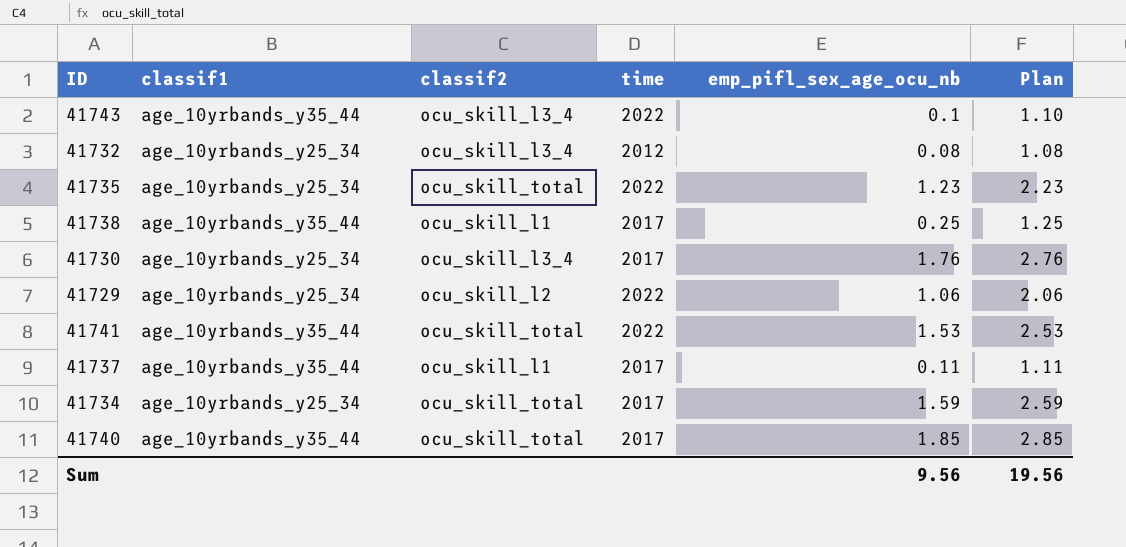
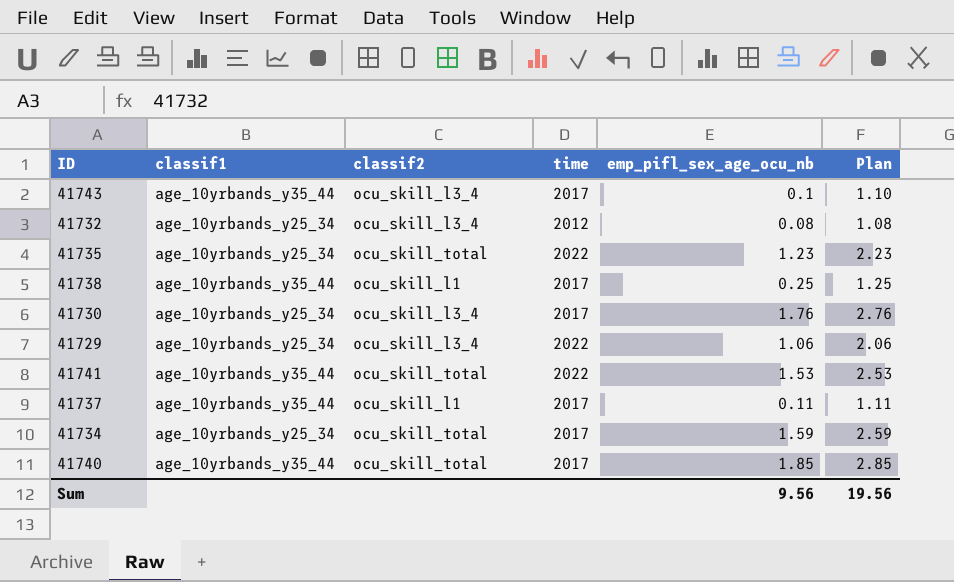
41743 | time: 2022 -> 2017
41729 | classif2: ocu_skill_l2 -> ocu_skill_l3_4

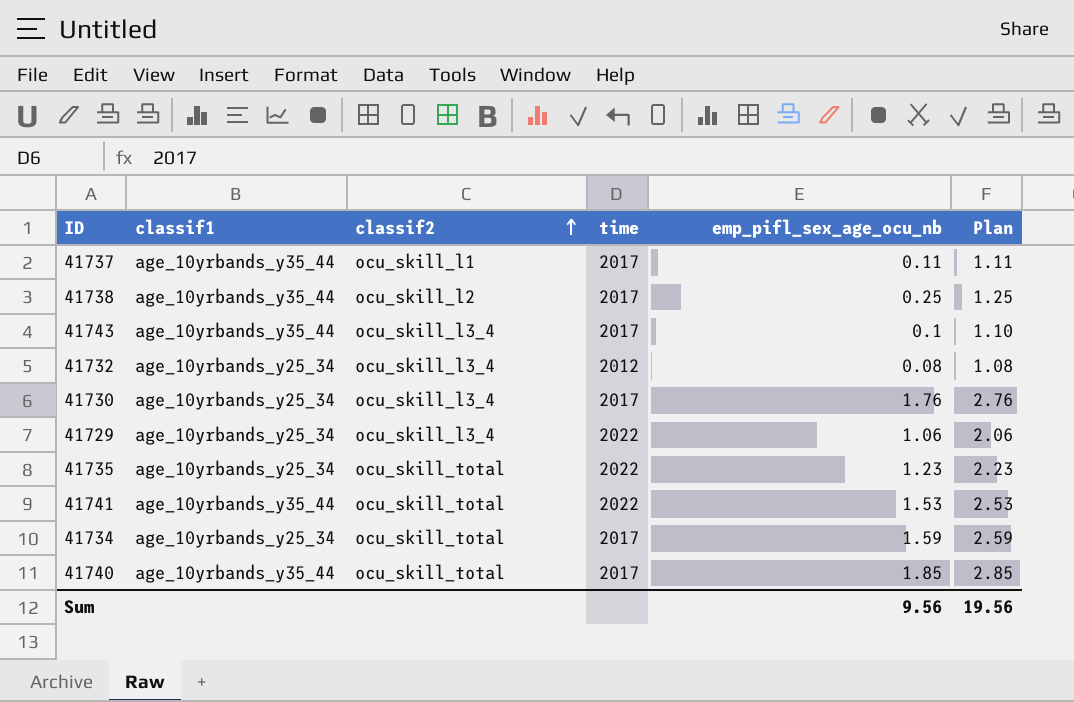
row order: none -> classif2 ascending
41738 | classif2: ocu_skill_l1 -> ocu_skill_l2

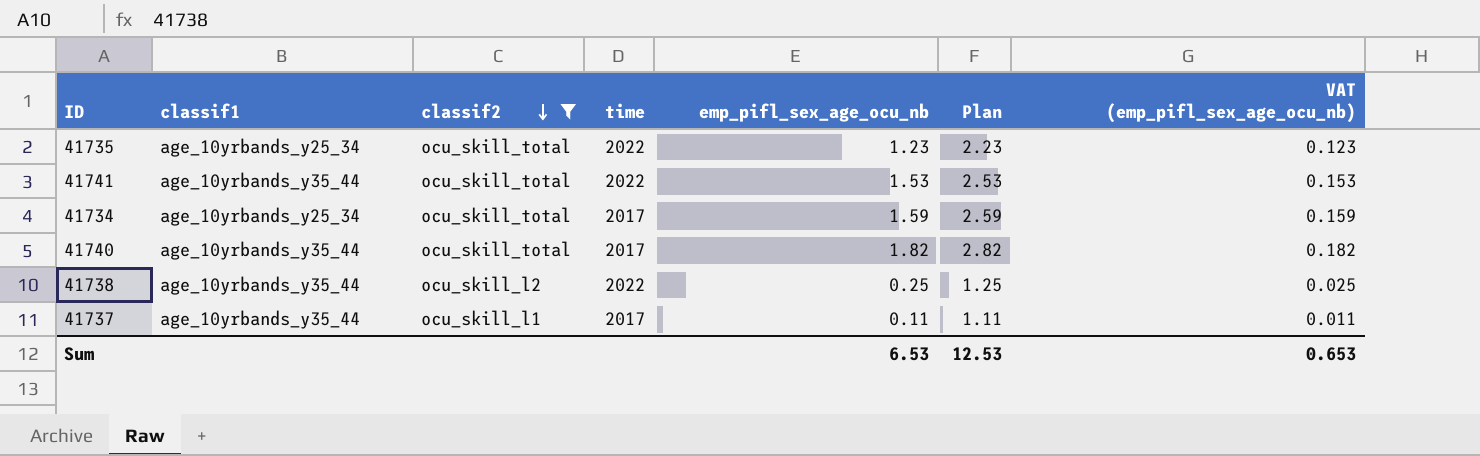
filter: none -> classif2 != ocu_skill_l3_4
row order: classif2 ascending -> classif2 descending
column VAT (emp_pifl_sex_age_ocu_nb) | formula: none -> [emp_pifl_sex_age_ocu_nb] * 0.1
41740 | emp_pifl_sex_age_ocu_nb: 1.85 -> 1.82
41740 | Plan: 2.85 -> 2.82
41738 | time: 2017 -> 2022
Sum | emp_pifl_sex_age_ocu_nb: 9.56 -> 6.53
Sum | Plan: 19.56 -> 12.53

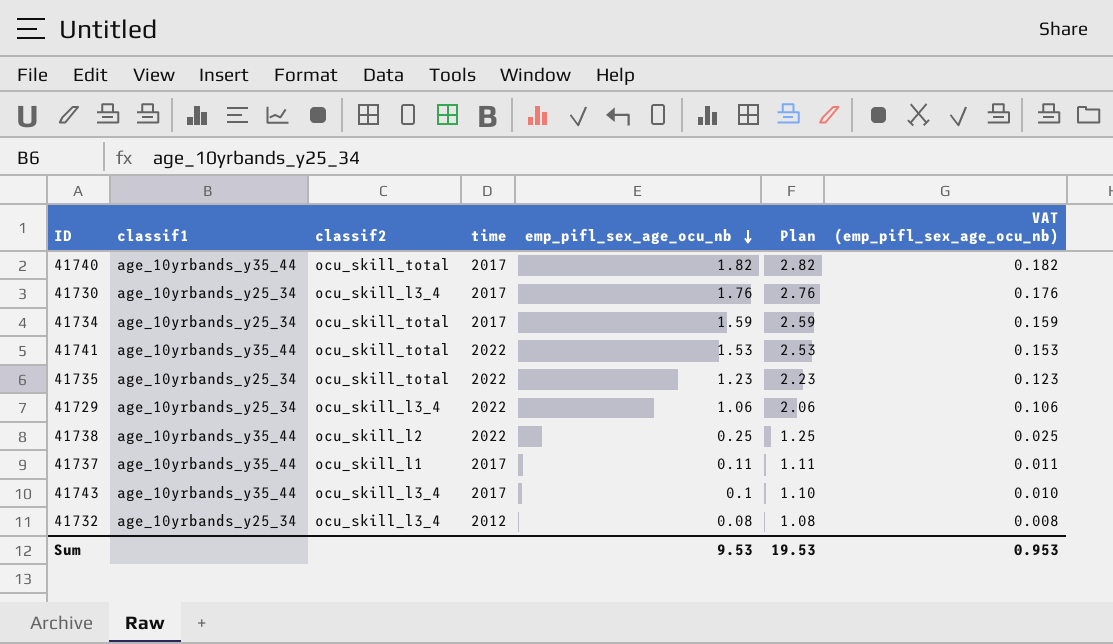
filter: classif2 != ocu_skill_l3_4 -> none
row order: classif2 descending -> emp_pifl_sex_age_ocu_nb descending
Sum | emp_pifl_sex_age_ocu_nb: 6.53 -> 9.53
Sum | Plan: 12.53 -> 19.53
Sum | VAT (emp_pifl_sex_age_ocu_nb): 0.653 -> 0.953

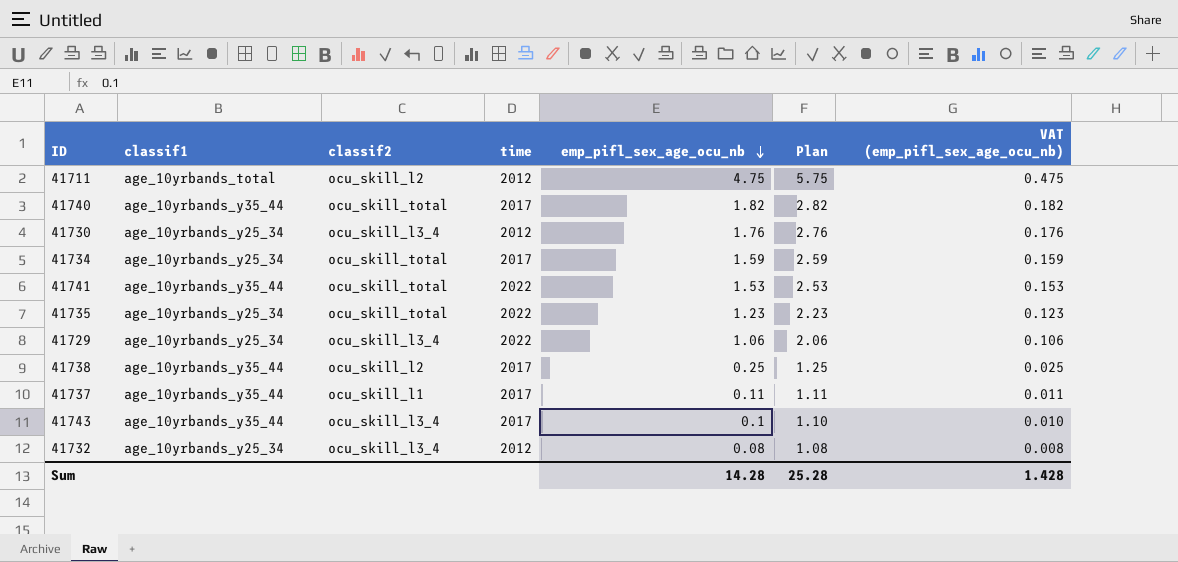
row 41711: none -> age_10yrbands_total | ocu_skill_l2 | 2012 | 4.75 | 5.75 | 0.475
41730 | time: 2017 -> 2012
41738 | time: 2022 -> 2017
Sum | emp_pifl_sex_age_ocu_nb: 9.53 -> 14.28
Sum | Plan: 19.53 -> 25.28
Sum | VAT (emp_pifl_sex_age_ocu_nb): 0.953 -> 1.428

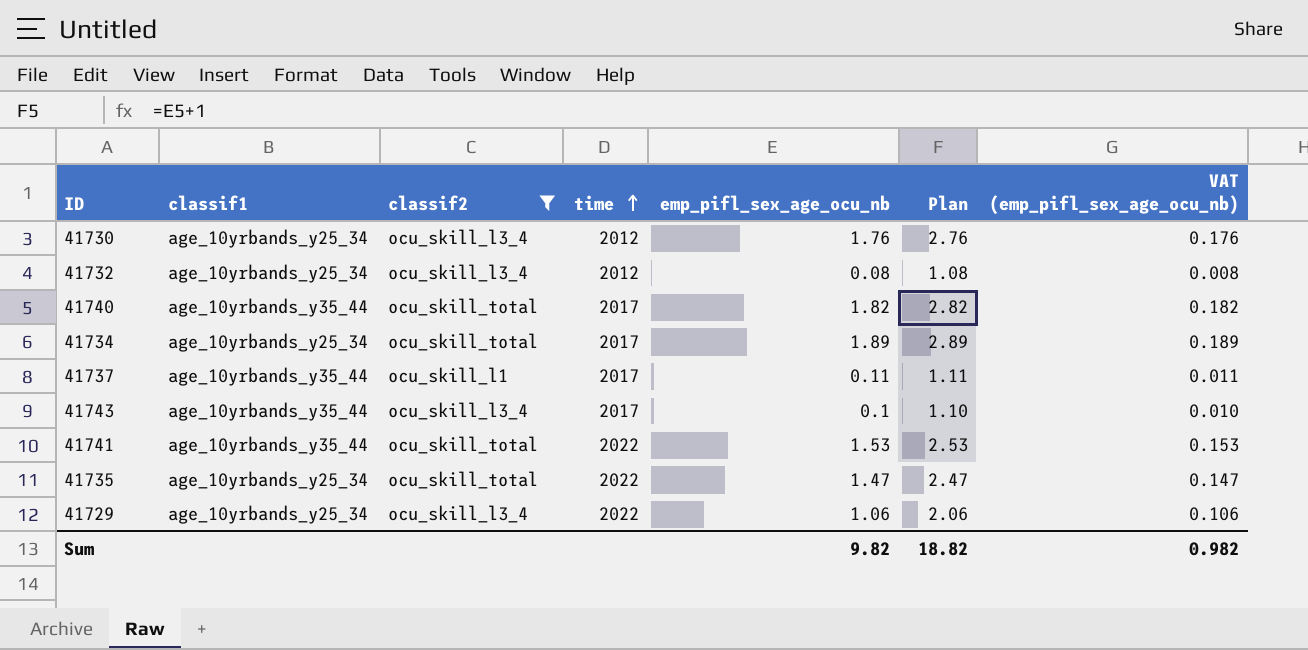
filter: none -> classif2 != ocu_skill_l2
row order: emp_pifl_sex_age_ocu_nb descending -> time ascending
41734 | emp_pifl_sex_age_ocu_nb: 1.59 -> 1.89
41734 | Plan: 2.59 -> 2.89
41734 | VAT (emp_pifl_sex_age_ocu_nb): 0.159 -> 0.189
41735 | emp_pifl_sex_age_ocu_nb: 1.23 -> 1.47
41735 | Plan: 2.23 -> 2.47
41735 | VAT (emp_pifl_sex_age_ocu_nb): 0.123 -> 0.147
Sum | emp_pifl_sex_age_ocu_nb: 14.28 -> 9.82
Sum | Plan: 25.28 -> 18.82
Sum | VAT (emp_pifl_sex_age_ocu_nb): 1.428 -> 0.982

